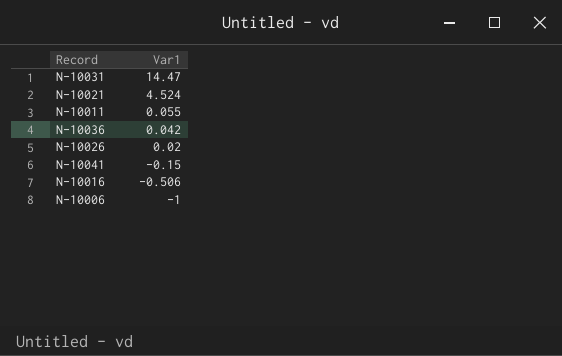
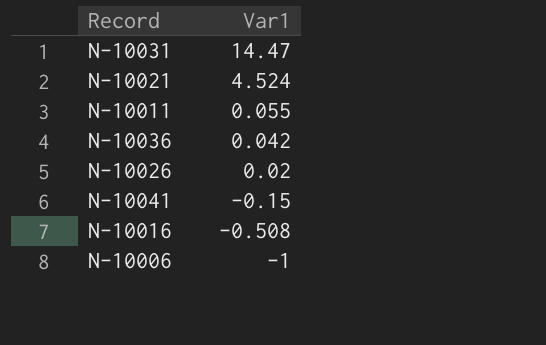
N-10016 | Var1: -0.506 -> -0.508

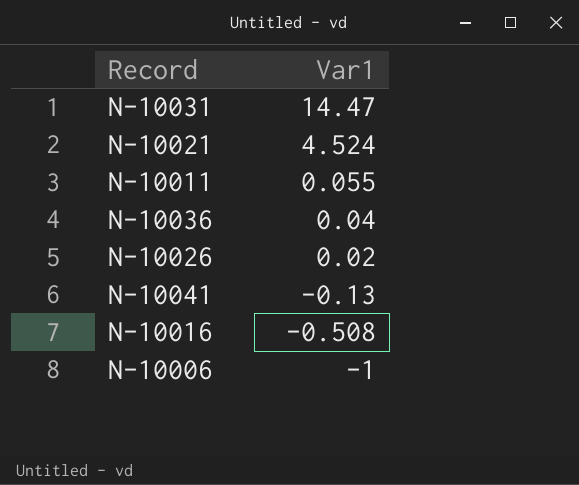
N-10036 | Var1: 0.042 -> 0.04
N-10041 | Var1: -0.15 -> -0.13

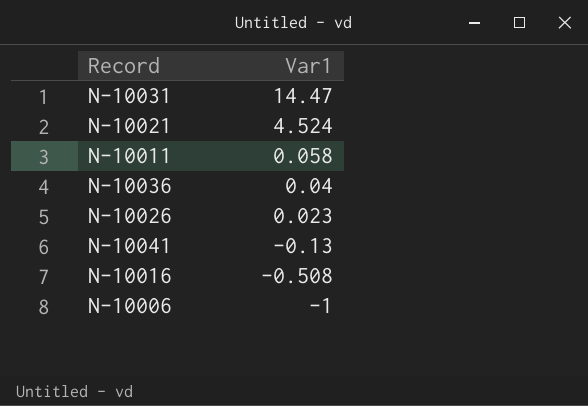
N-10011 | Var1: 0.055 -> 0.058
N-10026 | Var1: 0.02 -> 0.023

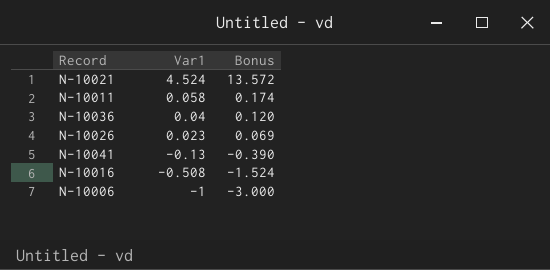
column Bonus | formula: none -> [Var1] * 3
row N-10031: 14.47 -> none

